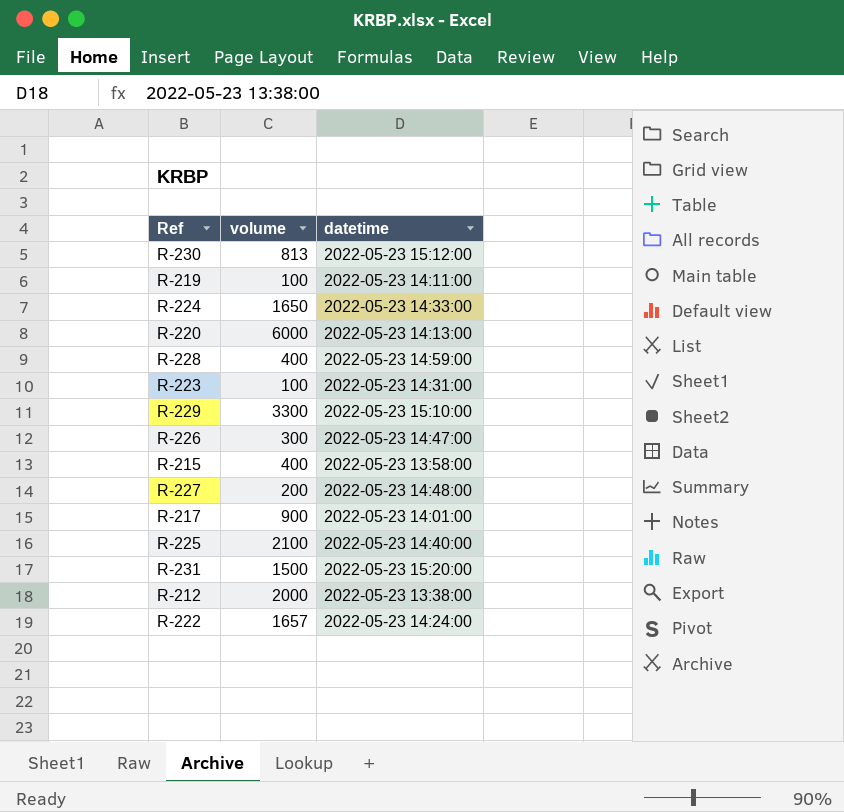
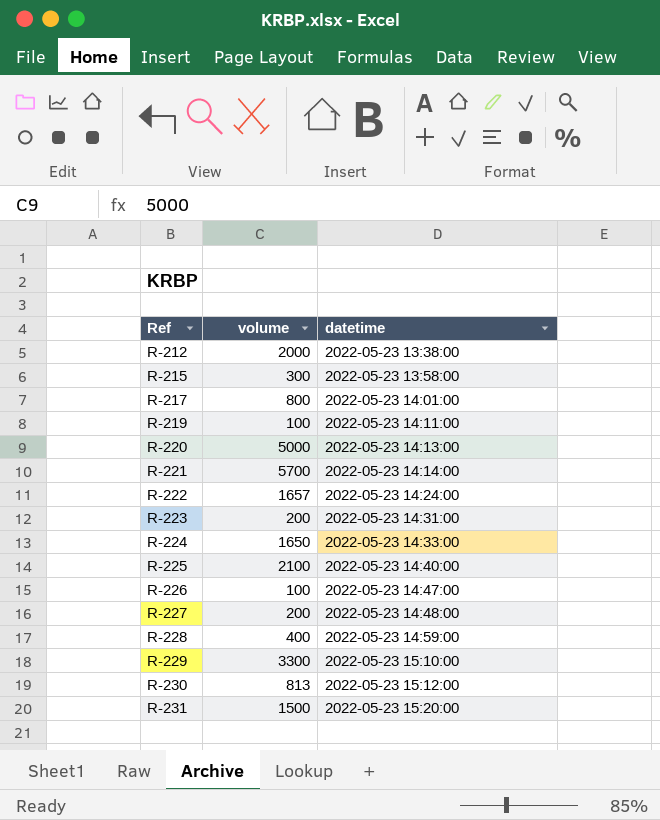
row order: none -> Ref ascending
R-215 | volume: 400 -> 300
R-217 | volume: 900 -> 800
R-220 | volume: 6000 -> 5000
row R-221: none -> 5700 | 2022-05-23 14:14:00
R-223 | volume: 100 -> 200
R-226 | volume: 300 -> 100

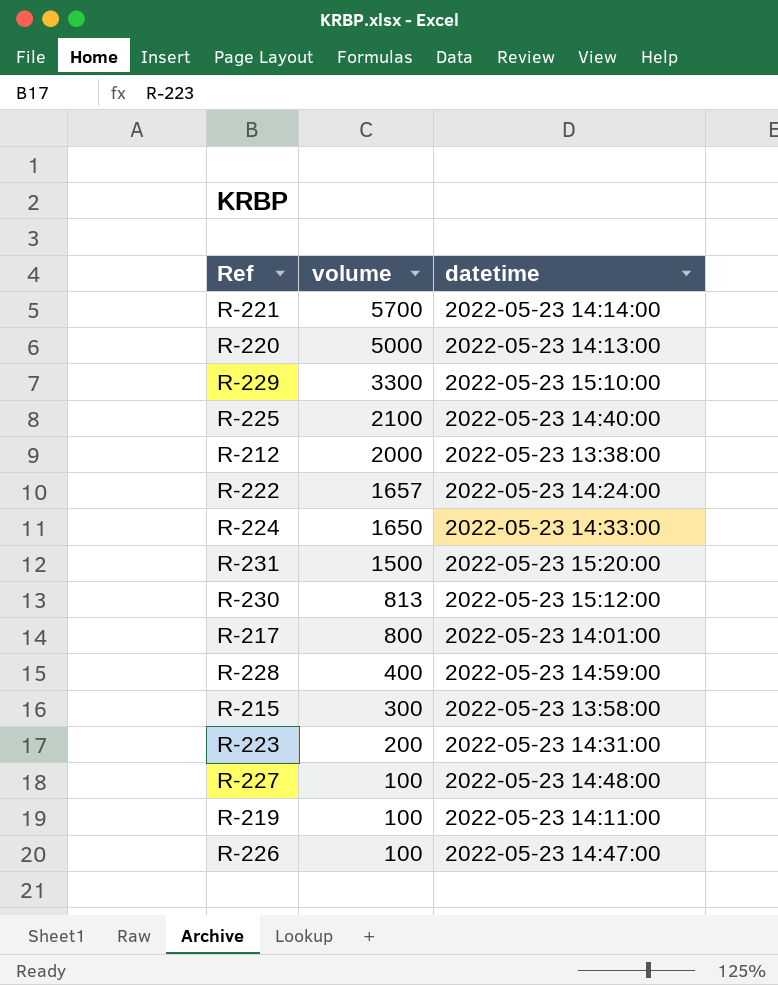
row order: Ref ascending -> volume descending
R-227 | volume: 200 -> 100

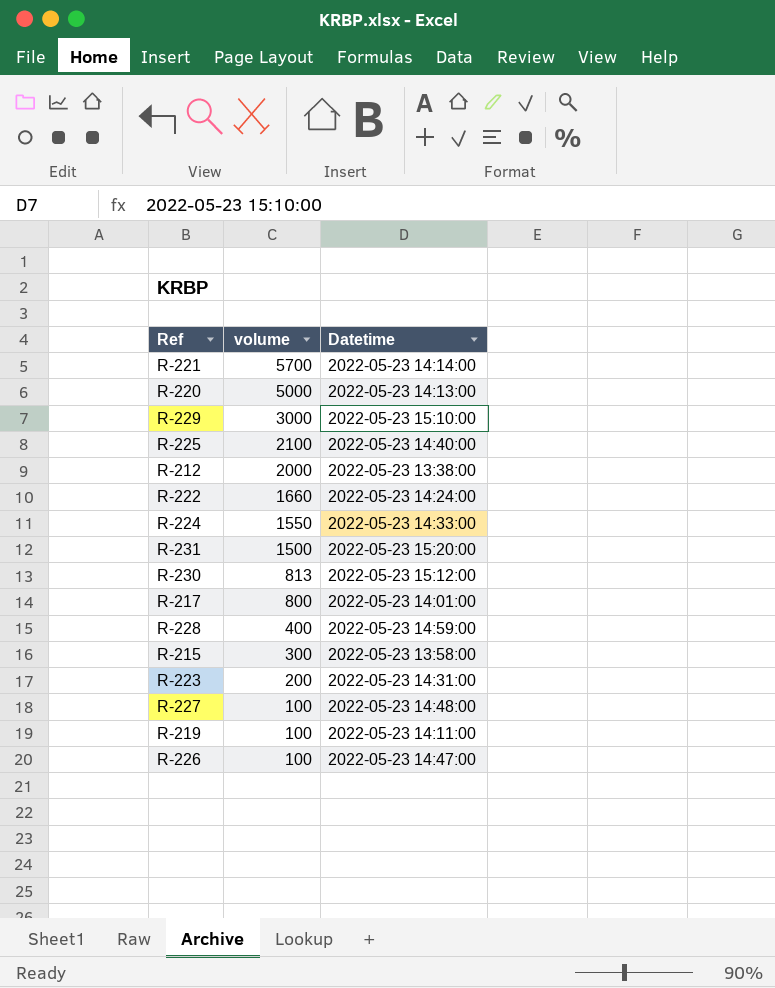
column name: datetime -> Datetime
R-229 | volume: 3300 -> 3000
R-222 | volume: 1657 -> 1660
R-224 | volume: 1650 -> 1550

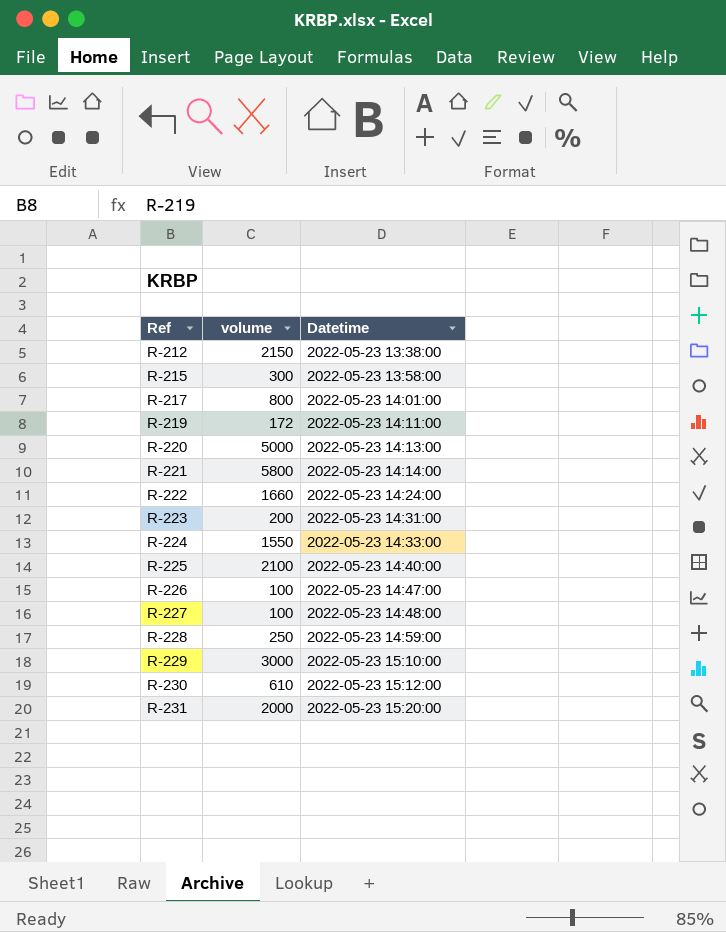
row order: volume descending -> Ref ascending
R-212 | volume: 2000 -> 2150
R-219 | volume: 100 -> 172
R-221 | volume: 5700 -> 5800
R-228 | volume: 400 -> 250
R-230 | volume: 813 -> 610
R-231 | volume: 1500 -> 2000

